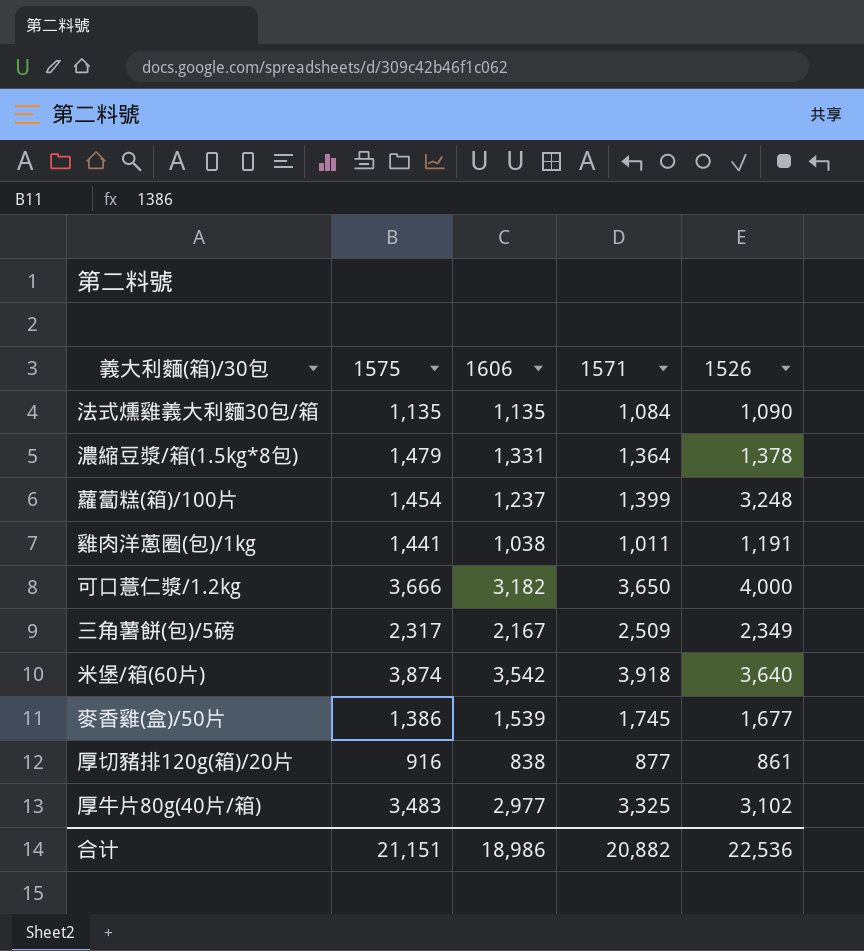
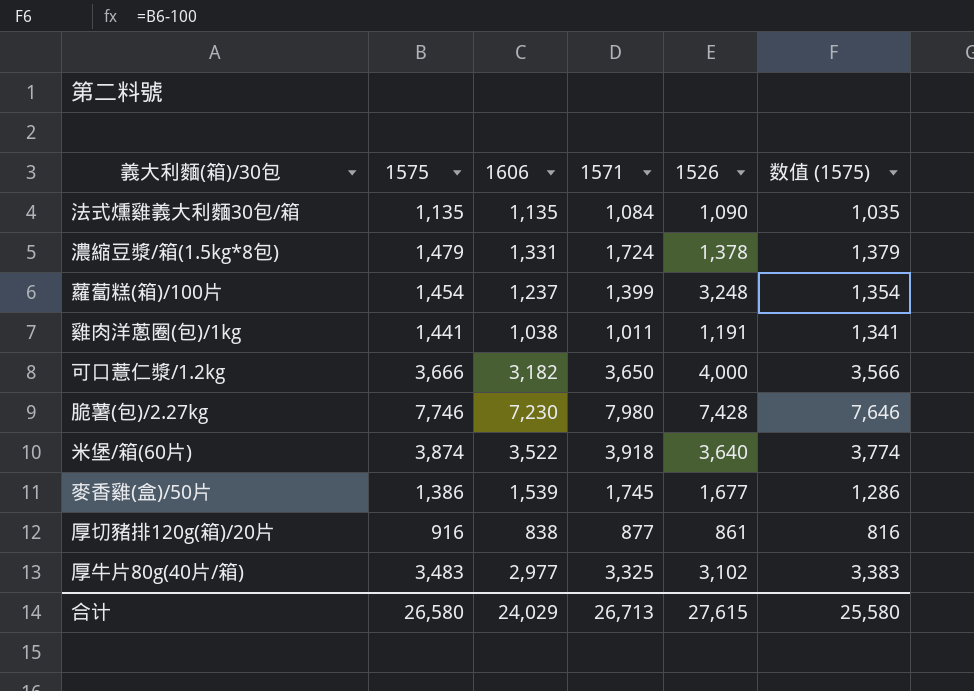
column 数值 (1575) | formula: none -> [1575] - 100
row 三角薯餅(包)/5磅: 2,317 | 2,167 | 2,509 | 2,349 -> none
濃縮豆漿/箱(1.5kg*8包) | 1571: 1,364 -> 1,724
row 脆薯(包)/2.27kg: none -> 7,746 | 7,230 | 7,980 | 7,428 | 7,646
米堡/箱(60片) | 1606: 3,542 -> 3,522
合计 | 1575: 21,151 -> 26,580
合计 | 1606: 18,986 -> 24,029
合计 | 1571: 20,882 -> 26,713
合计 | 1526: 22,536 -> 27,615

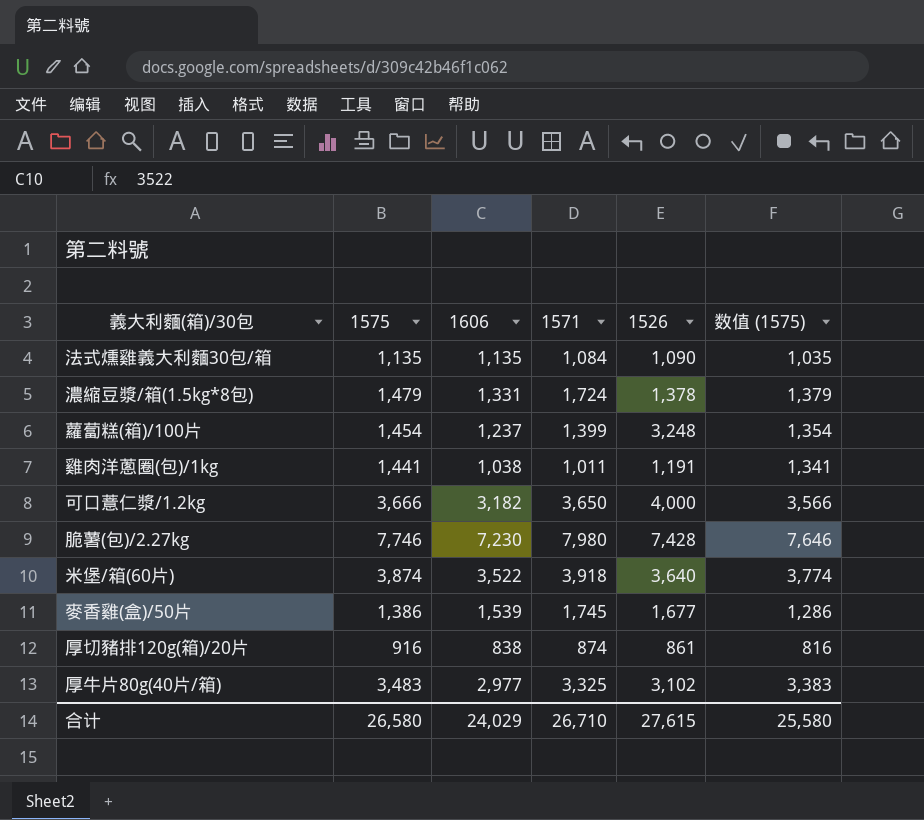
厚切豬排120g(箱)/20片 | 1571: 877 -> 874
合计 | 1571: 26,713 -> 26,710

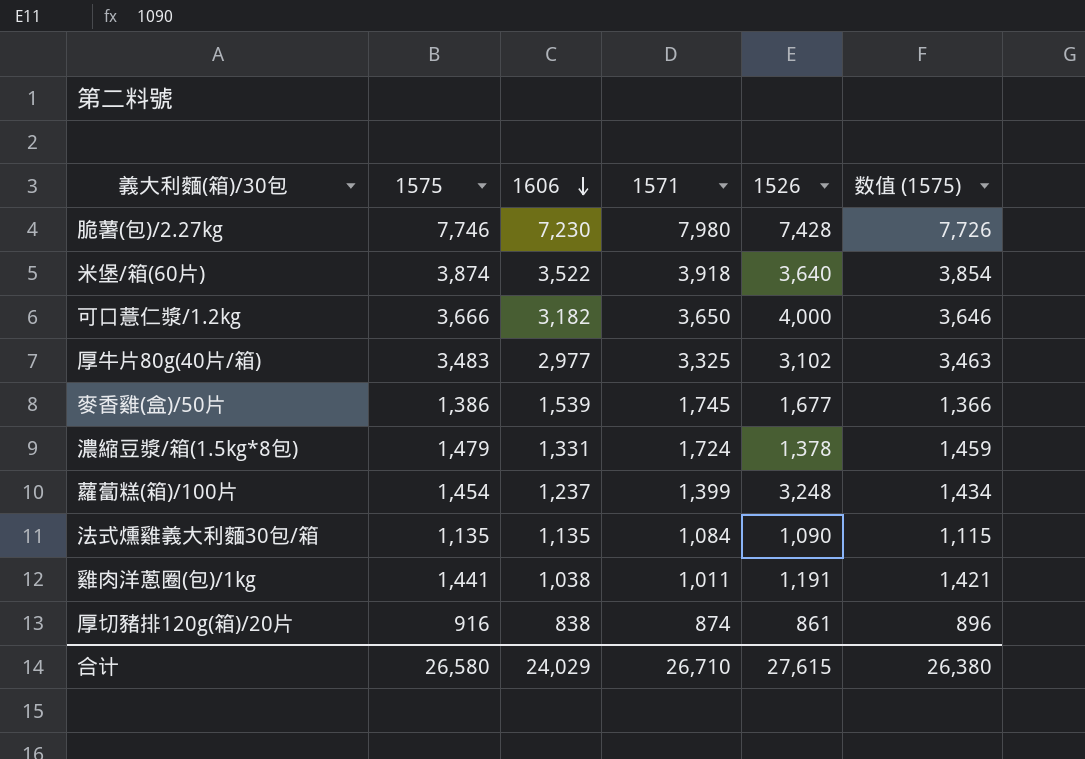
row order: none -> 1606 descending
column 数值 (1575) | formula: [1575] - 100 -> [1575] - 20
合计 | 数值 (1575): 25,580 -> 26,380

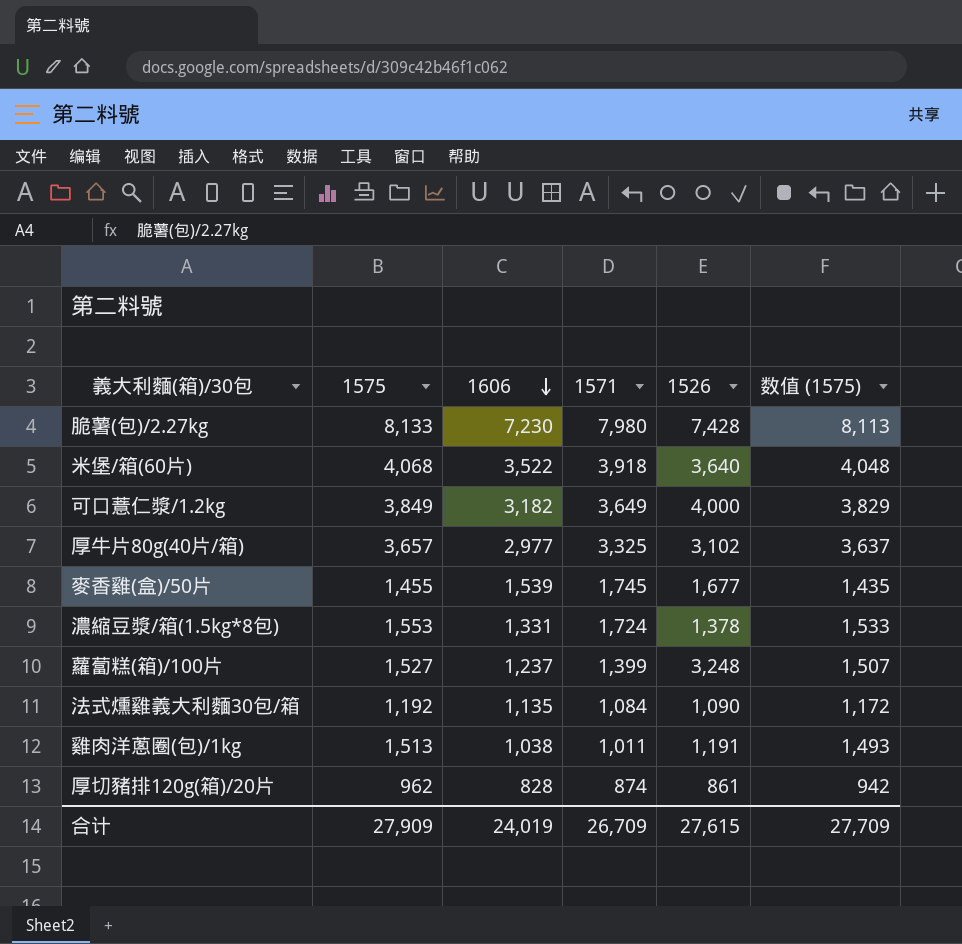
脆薯(包)/2.27kg | 1575: 7,746 -> 8,133
脆薯(包)/2.27kg | 数值 (1575): 7,726 -> 8,113
米堡/箱(60片) | 1575: 3,874 -> 4,068
米堡/箱(60片) | 数值 (1575): 3,854 -> 4,048
可口薏仁漿/1.2kg | 1575: 3,666 -> 3,849
可口薏仁漿/1.2kg | 1571: 3,650 -> 3,649
可口薏仁漿/1.2kg | 数值 (1575): 3,646 -> 3,829
厚牛片80g(40片/箱) | 1575: 3,483 -> 3,657
厚牛片80g(40片/箱) | 数值 (1575): 3,463 -> 3,637
麥香雞(盒)/50片 | 1575: 1,386 -> 1,455
麥香雞(盒)/50片 | 数值 (1575): 1,366 -> 1,435
濃縮豆漿/箱(1.5kg*8包) | 1575: 1,479 -> 1,553
濃縮豆漿/箱(1.5kg*8包) | 数值 (1575): 1,459 -> 1,533
蘿蔔糕(箱)/100片 | 1575: 1,454 -> 1,527
蘿蔔糕(箱)/100片 | 数值 (1575): 1,434 -> 1,507
法式燻雞義大利麵30包/箱 | 1575: 1,135 -> 1,192
法式燻雞義大利麵30包/箱 | 数值 (1575): 1,115 -> 1,172
雞肉洋蔥圈(包)/1kg | 1575: 1,441 -> 1,513
雞肉洋蔥圈(包)/1kg | 数值 (1575): 1,421 -> 1,493
厚切豬排120g(箱)/20片 | 1575: 916 -> 962
厚切豬排120g(箱)/20片 | 1606: 838 -> 828
厚切豬排120g(箱)/20片 | 数值 (1575): 896 -> 942
合计 | 1575: 26,580 -> 27,909
合计 | 1606: 24,029 -> 24,019
合计 | 1571: 26,710 -> 26,709
合计 | 数值 (1575): 26,380 -> 27,709

